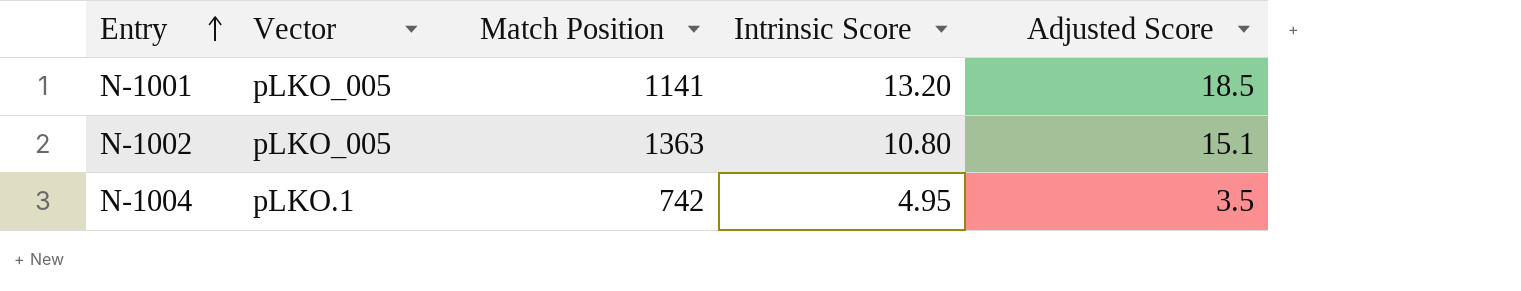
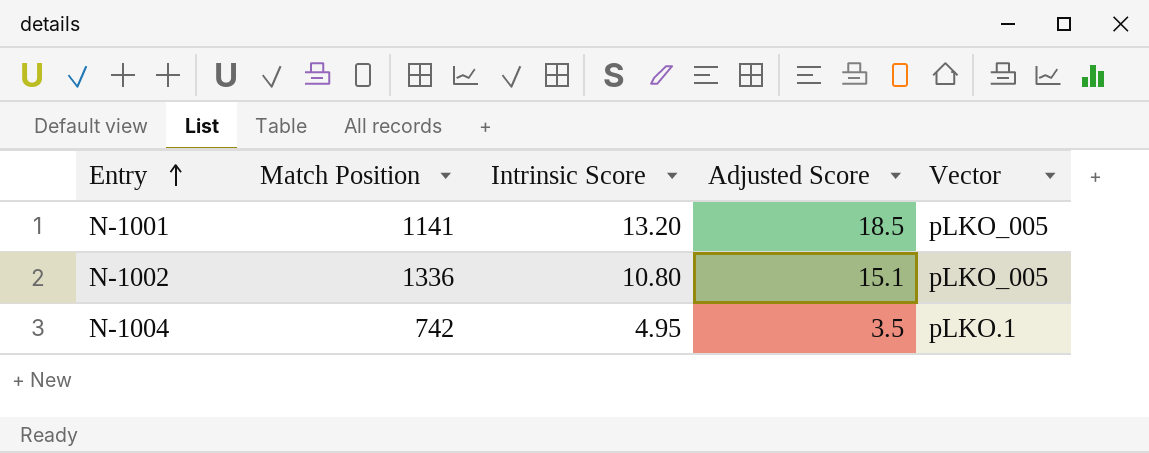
column Vector | position: 2 -> 5
N-1002 | Match Position: 1363 -> 1336

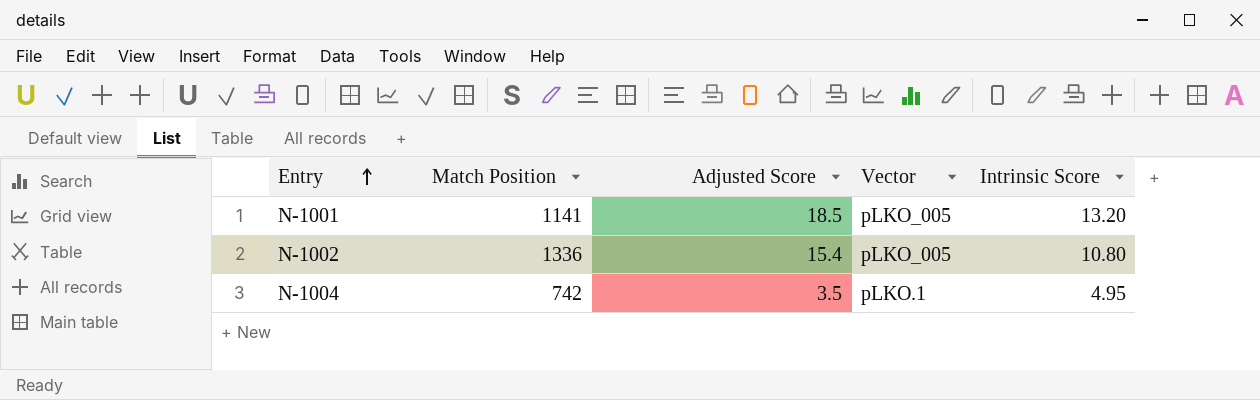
column Intrinsic Score | position: 3 -> 5
N-1002 | Adjusted Score: 15.1 -> 15.4

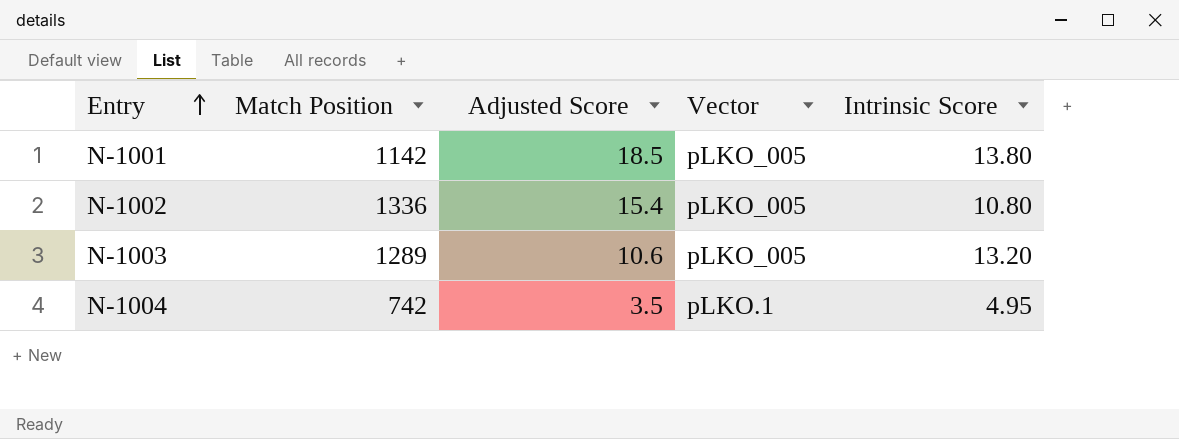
N-1001 | Match Position: 1141 -> 1142
N-1001 | Intrinsic Score: 13.20 -> 13.80
row N-1003: none -> 1289 | 10.6 | pLKO_005 | 13.20

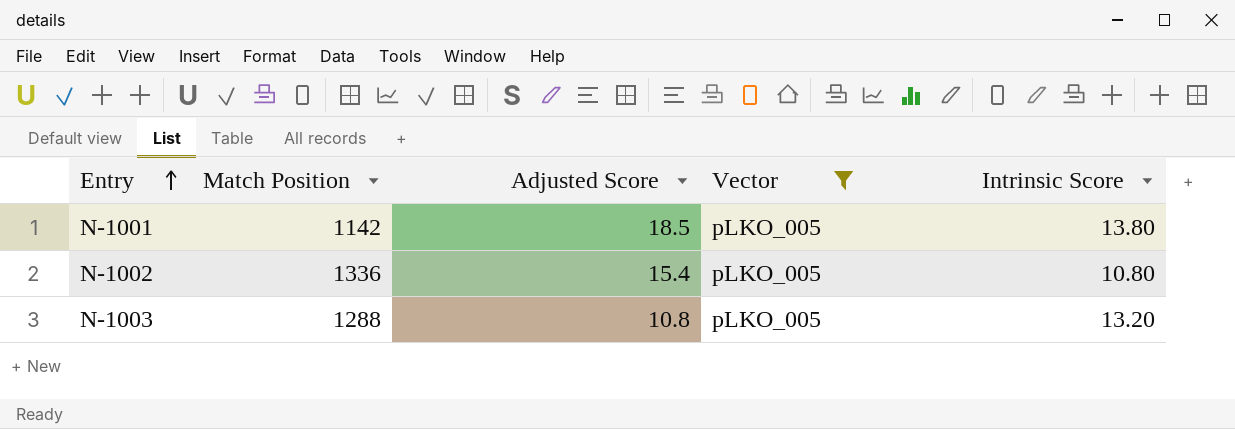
filter: none -> Vector = pLKO_005
N-1003 | Match Position: 1289 -> 1288
N-1003 | Adjusted Score: 10.6 -> 10.8

